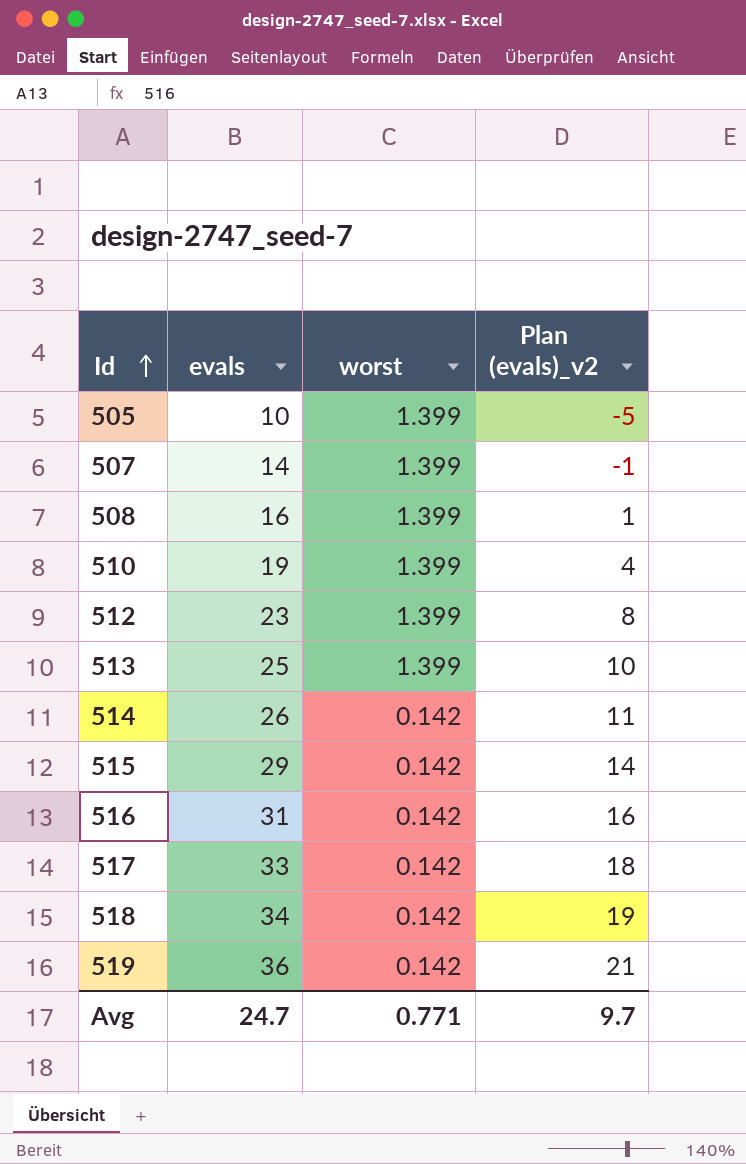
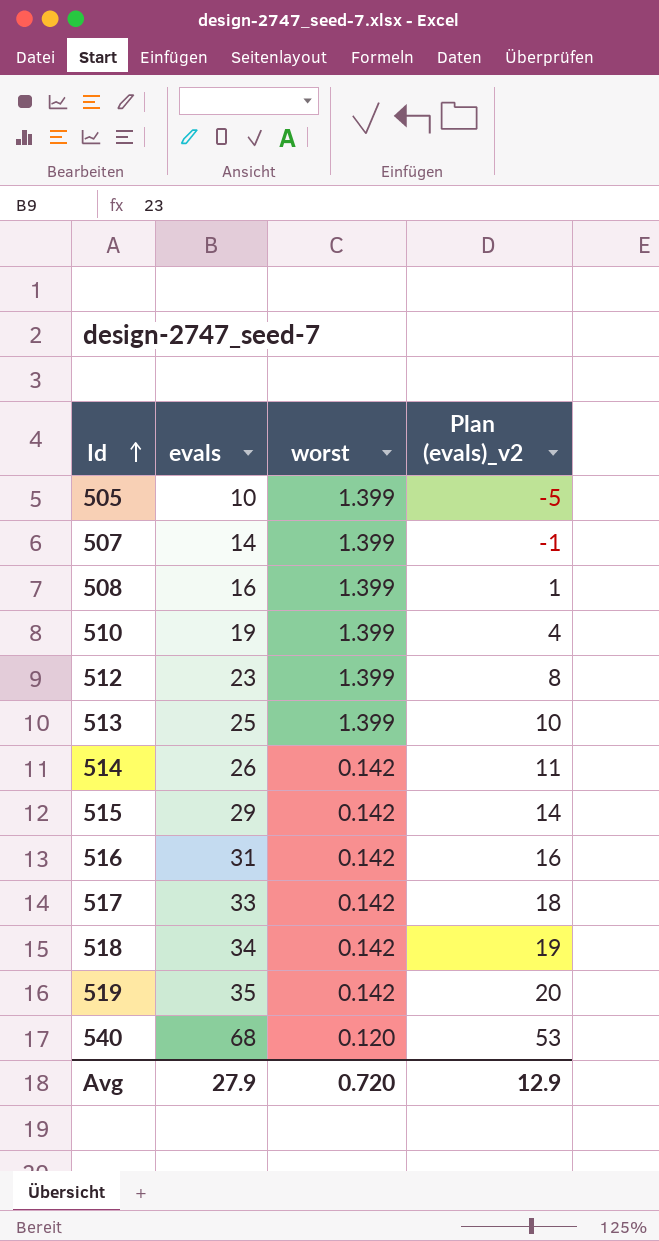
519 | evals: 36 -> 35
519 | Plan (evals)_v2: 21 -> 20
row 540: none -> 68 | 0.120 | 53
Avg | evals: 24.7 -> 27.9
Avg | worst: 0.771 -> 0.720
Avg | Plan (evals)_v2: 9.7 -> 12.9

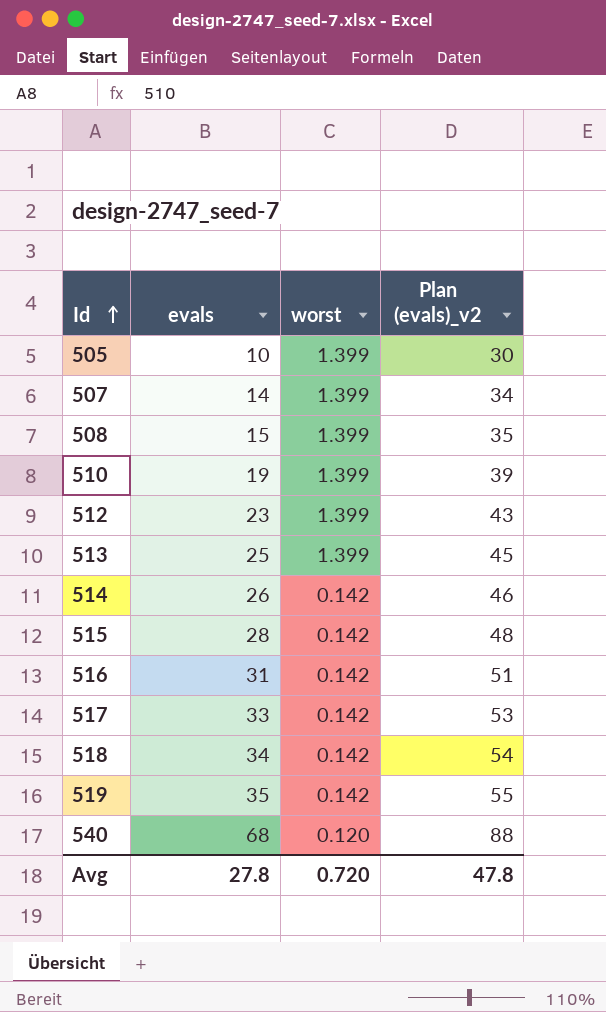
column Plan (evals)_v2 | formula: [evals] - 15 -> [evals] + 20
508 | evals: 16 -> 15
515 | evals: 29 -> 28
Avg | evals: 27.9 -> 27.8
Avg | Plan (evals)_v2: 12.9 -> 47.8

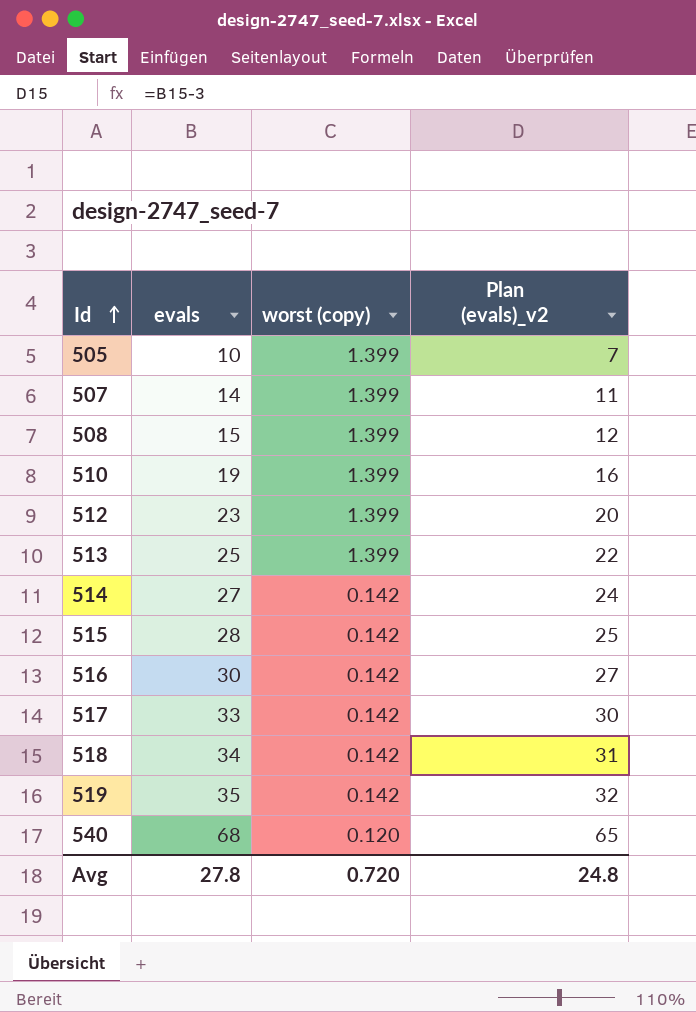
column name: worst -> worst (copy)
column Plan (evals)_v2 | formula: [evals] + 20 -> [evals] - 3
514 | evals: 26 -> 27
516 | evals: 31 -> 30
Avg | Plan (evals)_v2: 47.8 -> 24.8

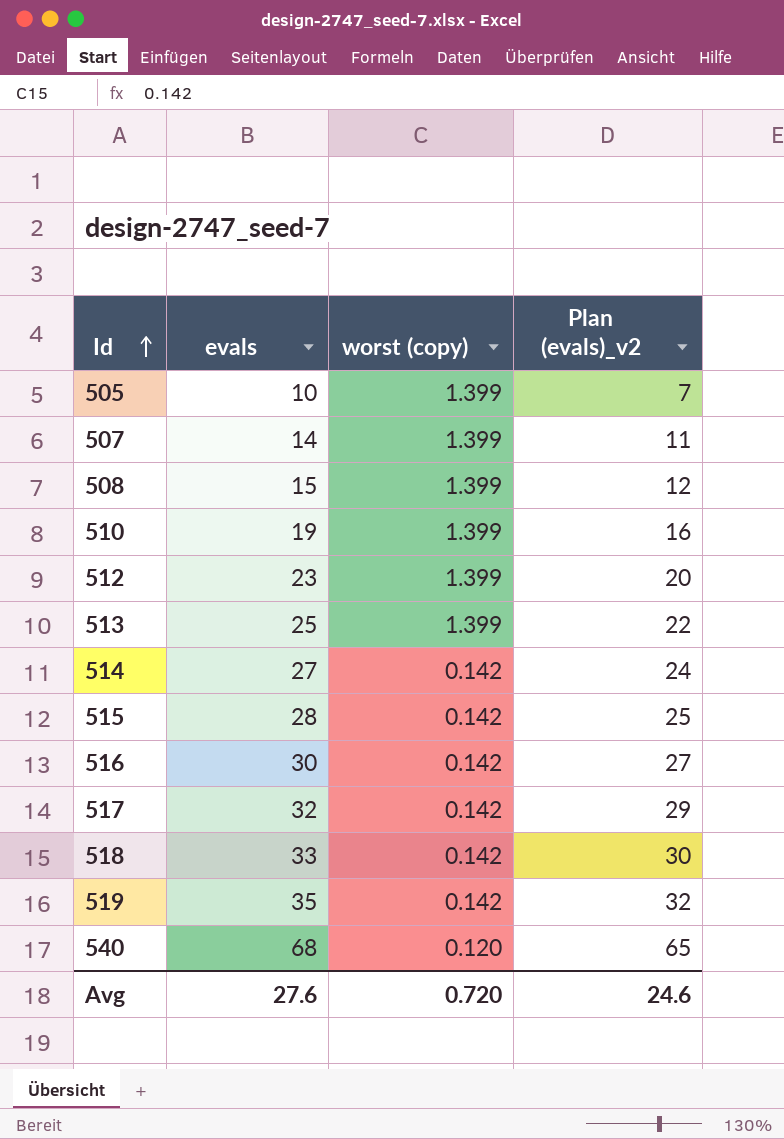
517 | evals: 33 -> 32
517 | Plan (evals)_v2: 30 -> 29
518 | evals: 34 -> 33
518 | Plan (evals)_v2: 31 -> 30
Avg | evals: 27.8 -> 27.6
Avg | Plan (evals)_v2: 24.8 -> 24.6

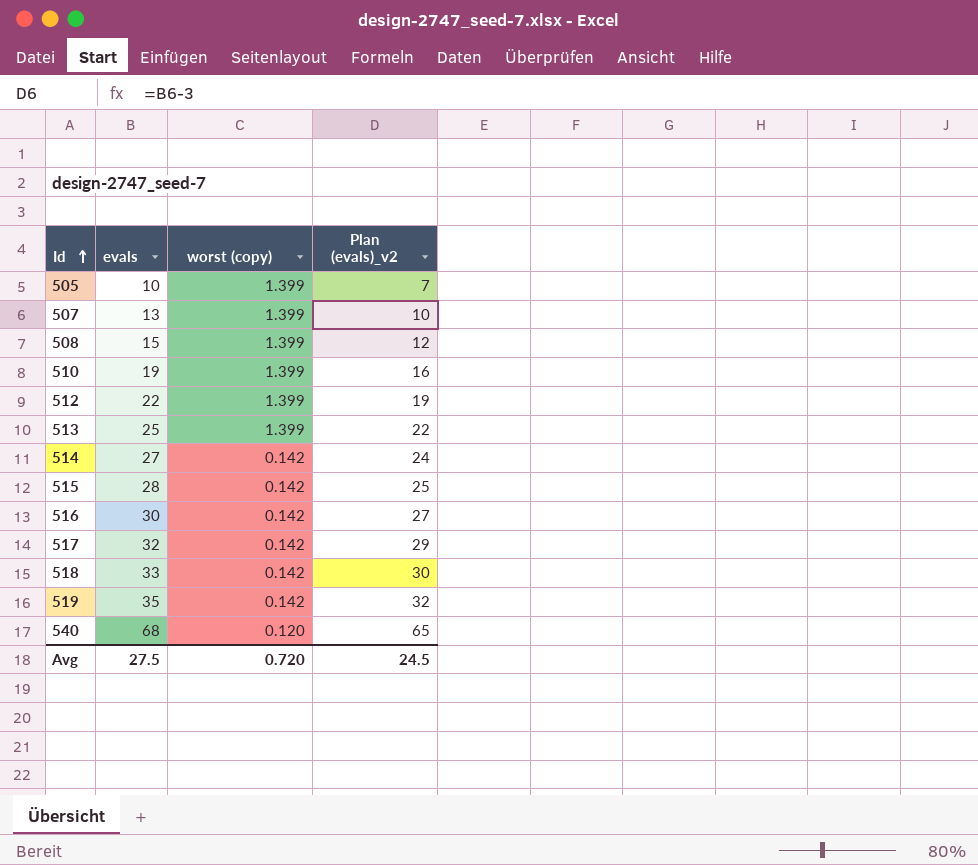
507 | evals: 14 -> 13
507 | Plan (evals)_v2: 11 -> 10
512 | evals: 23 -> 22
512 | Plan (evals)_v2: 20 -> 19
Avg | evals: 27.6 -> 27.5
Avg | Plan (evals)_v2: 24.6 -> 24.5

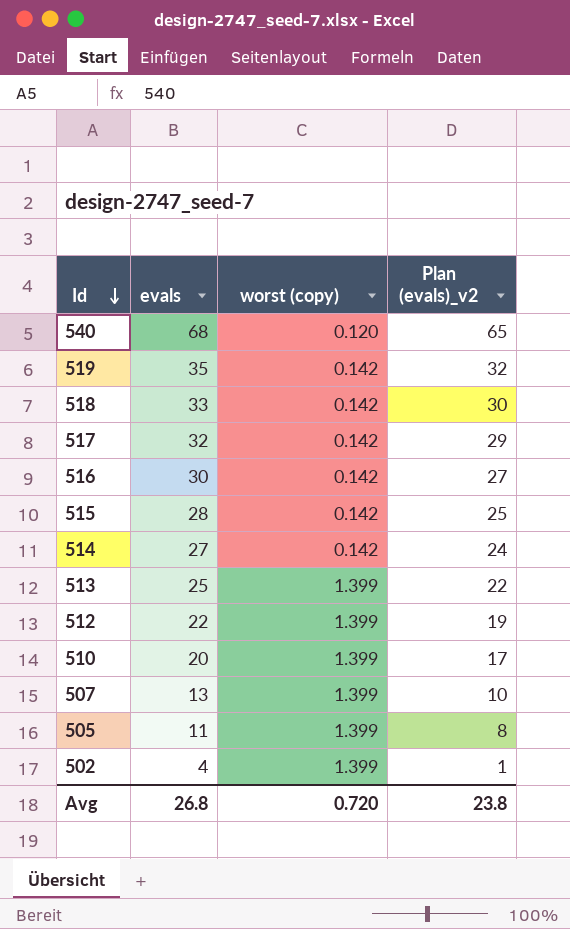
row order: Id ascending -> Id descending
row 508: 15 | 1.399 | 12 -> none
510 | evals: 19 -> 20
510 | Plan (evals)_v2: 16 -> 17
505 | evals: 10 -> 11
505 | Plan (evals)_v2: 7 -> 8
row 502: none -> 4 | 1.399 | 1
Avg | evals: 27.5 -> 26.8
Avg | Plan (evals)_v2: 24.5 -> 23.8

